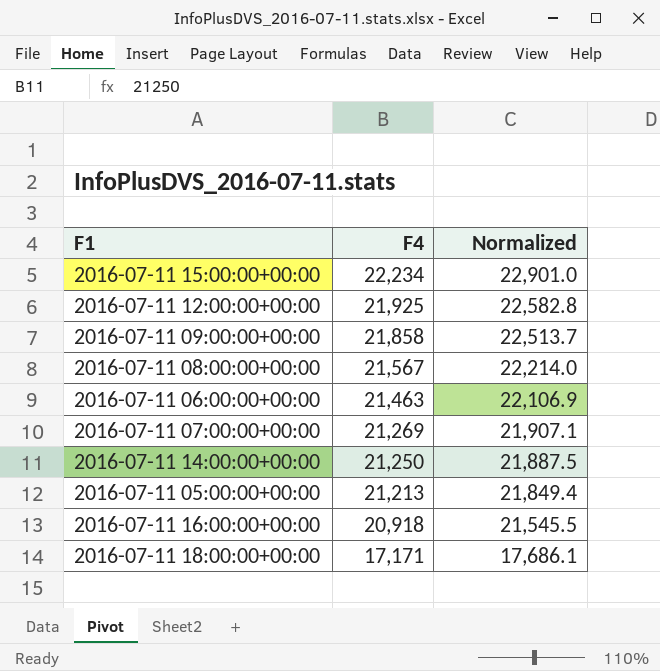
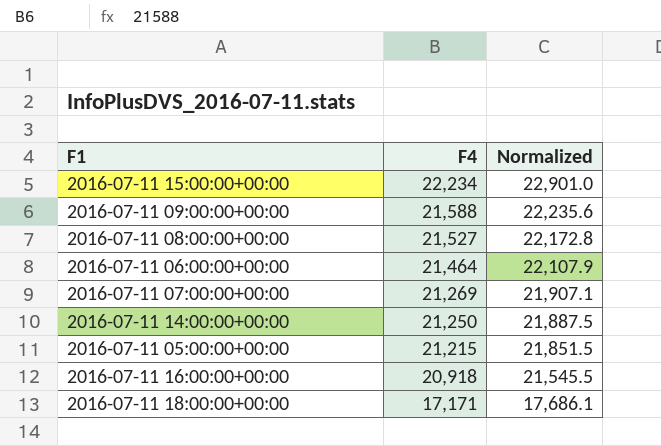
row 2016-07-11 12:00:00+00:00: 21,925 | 22,582.8 -> none
2016-07-11 09:00:00+00:00 | F4: 21,858 -> 21,588
2016-07-11 09:00:00+00:00 | Normalized: 22,513.7 -> 22,235.6
2016-07-11 08:00:00+00:00 | F4: 21,567 -> 21,527
2016-07-11 08:00:00+00:00 | Normalized: 22,214.0 -> 22,172.8
2016-07-11 06:00:00+00:00 | F4: 21,463 -> 21,464
2016-07-11 06:00:00+00:00 | Normalized: 22,106.9 -> 22,107.9
2016-07-11 05:00:00+00:00 | F4: 21,213 -> 21,215
2016-07-11 05:00:00+00:00 | Normalized: 21,849.4 -> 21,851.5

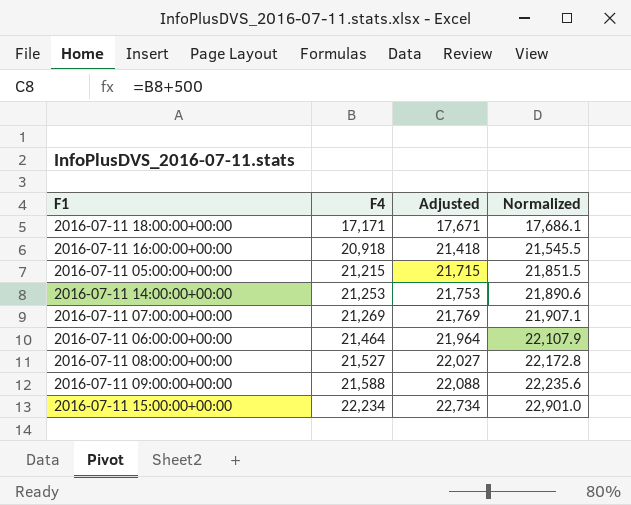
row order: F4 descending -> F4 ascending
column Adjusted | formula: none -> [F4] + 500
2016-07-11 14:00:00+00:00 | F4: 21,250 -> 21,253
2016-07-11 14:00:00+00:00 | Normalized: 21,887.5 -> 21,890.6

